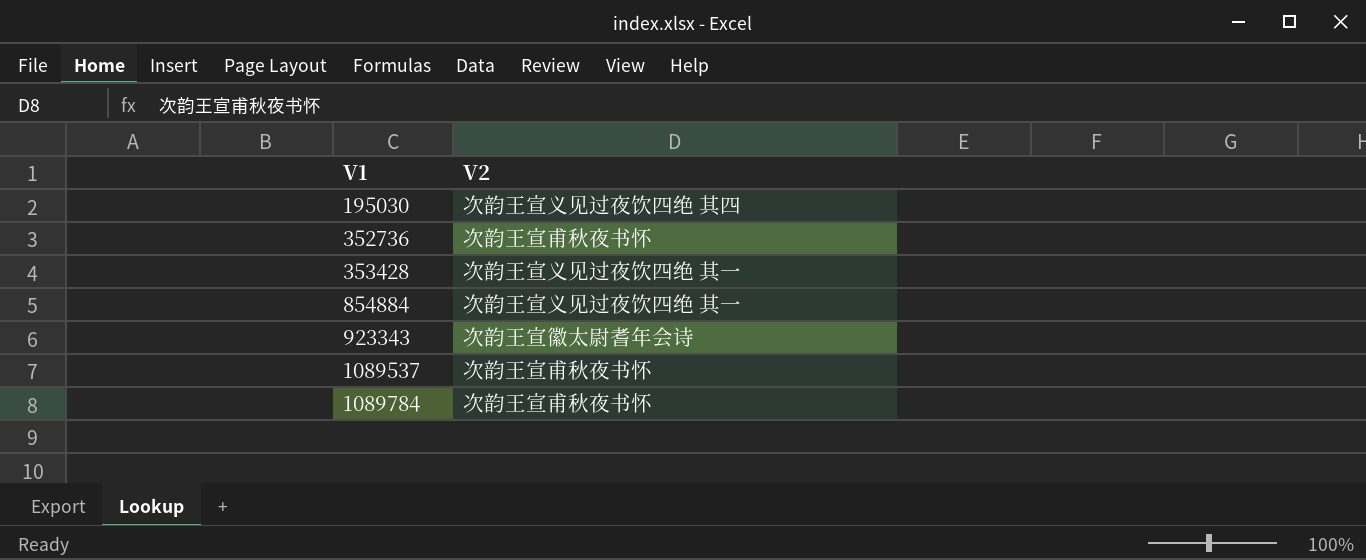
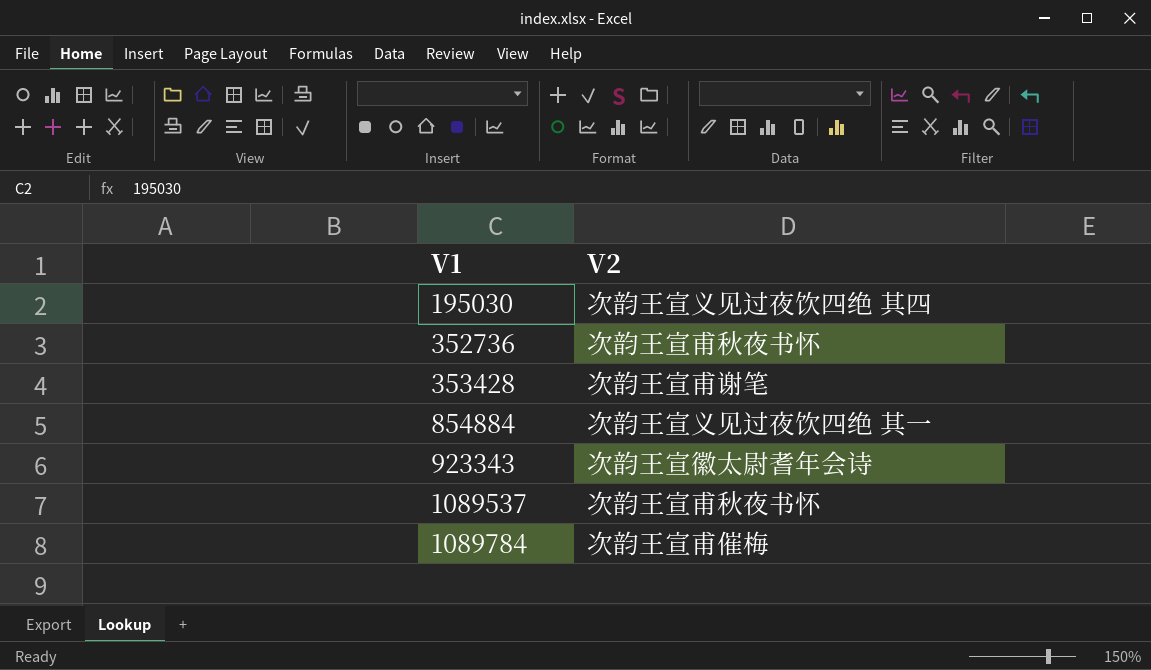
353428 | V2: 次韵王宣义见过夜饮四绝 其一 -> 次韵王宣甫谢笔
1089784 | V2: 次韵王宣甫秋夜书怀 -> 次韵王宣甫催梅

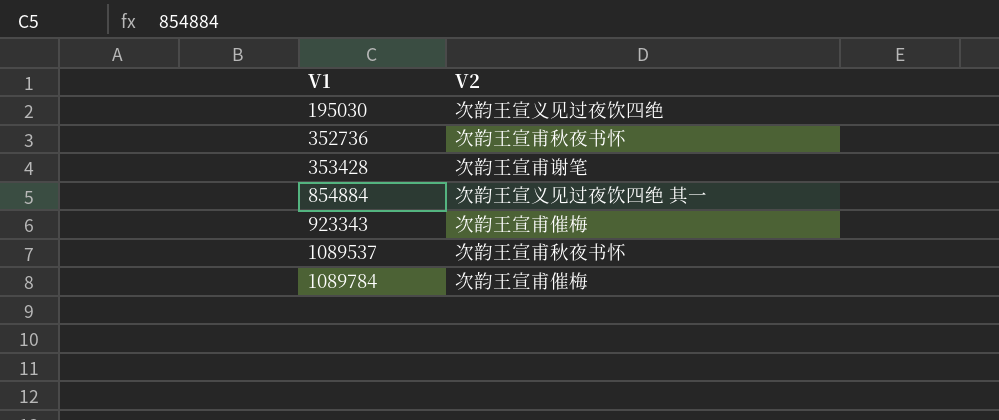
195030 | V2: 次韵王宣义见过夜饮四绝 其四 -> 次韵王宣义见过夜饮四绝
923343 | V2: 次韵王宣徽太尉耆年会诗 -> 次韵王宣甫催梅

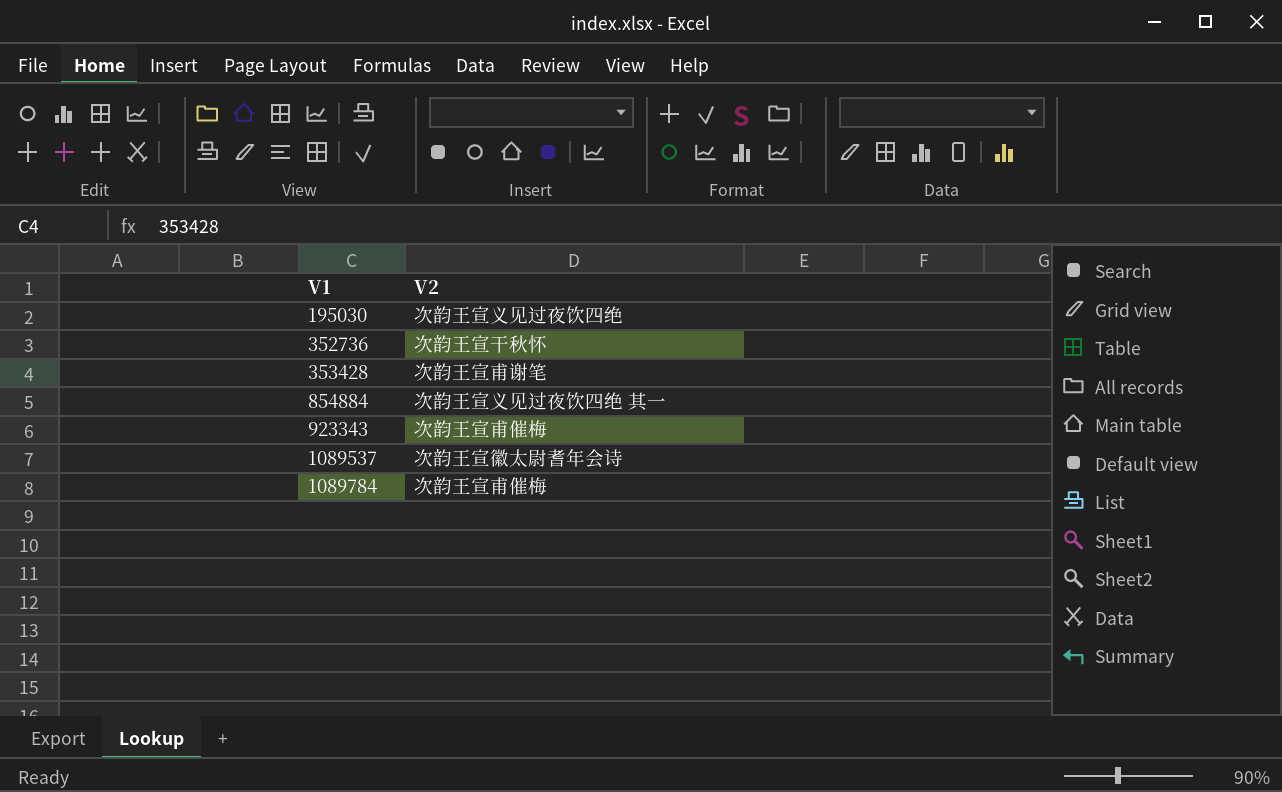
352736 | V2: 次韵王宣甫秋夜书怀 -> 次韵王宣干秋怀
1089537 | V2: 次韵王宣甫秋夜书怀 -> 次韵王宣徽太尉耆年会诗

